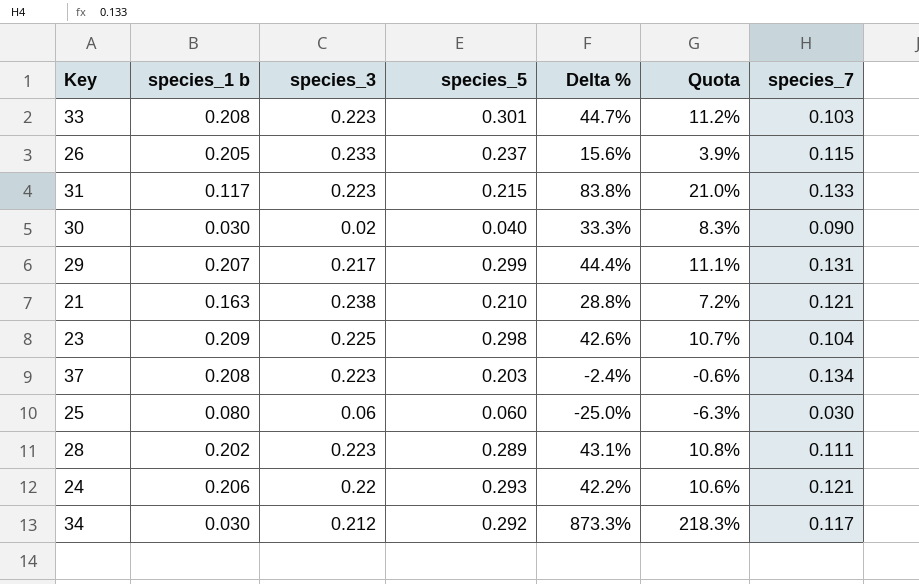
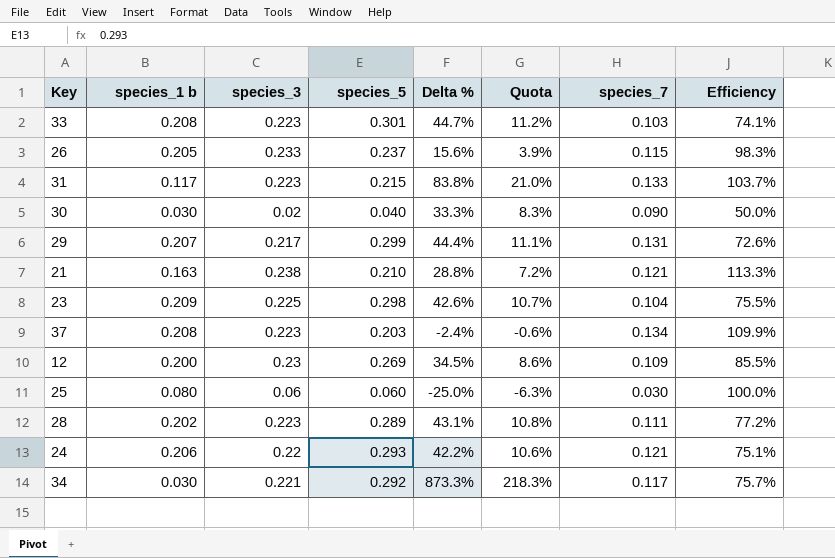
column Efficiency | formula: none -> [species_3] / [species_5]
row 12: none -> 0.200 | 0.23 | 0.269 | 34.5% | 8.6% | 0.109 | 85.5%
34 | species_3: 0.212 -> 0.221

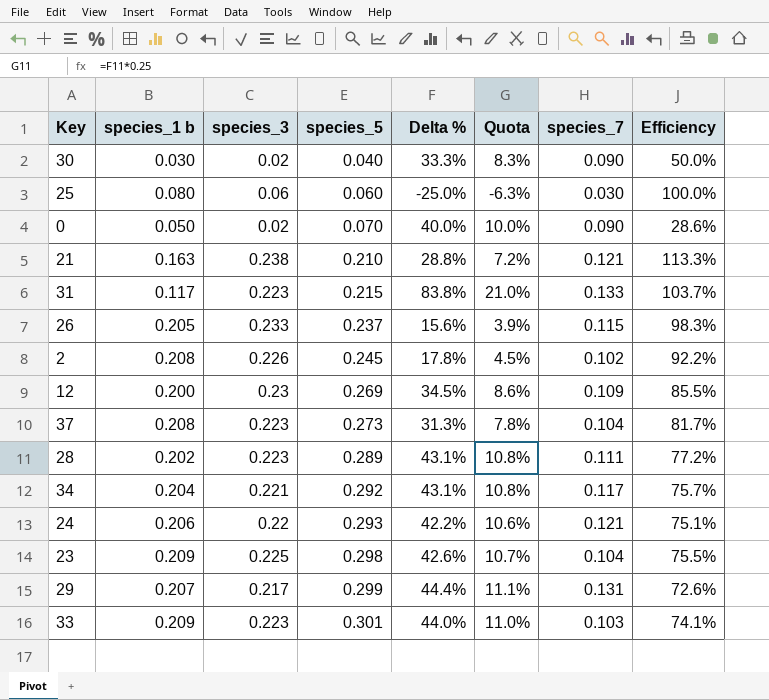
row order: none -> species_5 ascending
row 0: none -> 0.050 | 0.02 | 0.070 | 40.0% | 10.0% | 0.090 | 28.6%
row 2: none -> 0.208 | 0.226 | 0.245 | 17.8% | 4.5% | 0.102 | 92.2%
37 | species_5: 0.203 -> 0.273
37 | Delta %: -2.4% -> 31.3%
37 | Quota: -0.6% -> 7.8%
37 | species_7: 0.134 -> 0.104
37 | Efficiency: 109.9% -> 81.7%
34 | species_1 b: 0.030 -> 0.204
34 | Delta %: 873.3% -> 43.1%
34 | Quota: 218.3% -> 10.8%
33 | species_1 b: 0.208 -> 0.209
33 | Delta %: 44.7% -> 44.0%
33 | Quota: 11.2% -> 11.0%

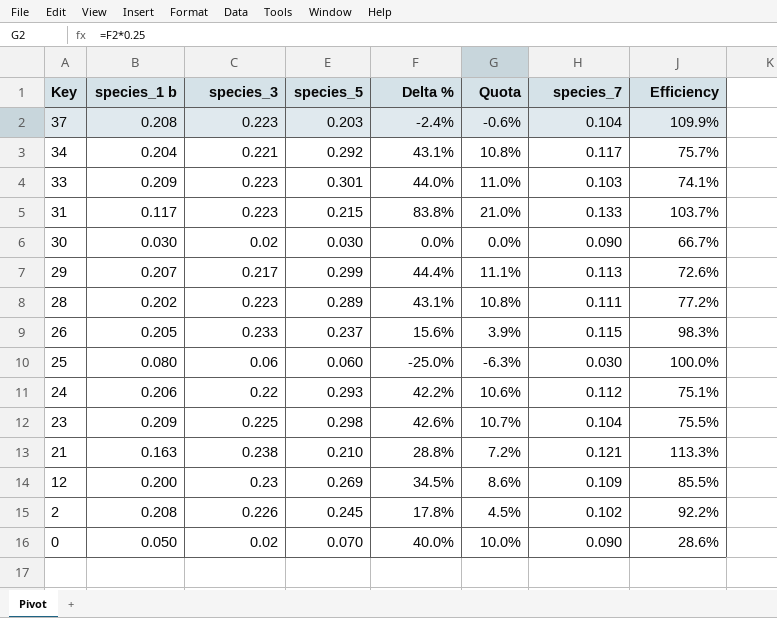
row order: species_5 ascending -> Key descending
37 | species_5: 0.273 -> 0.203
37 | Delta %: 31.3% -> -2.4%
37 | Quota: 7.8% -> -0.6%
37 | Efficiency: 81.7% -> 109.9%
30 | species_5: 0.040 -> 0.030
30 | Delta %: 33.3% -> 0.0%
30 | Quota: 8.3% -> 0.0%
30 | Efficiency: 50.0% -> 66.7%
29 | species_7: 0.131 -> 0.113
24 | species_7: 0.121 -> 0.112

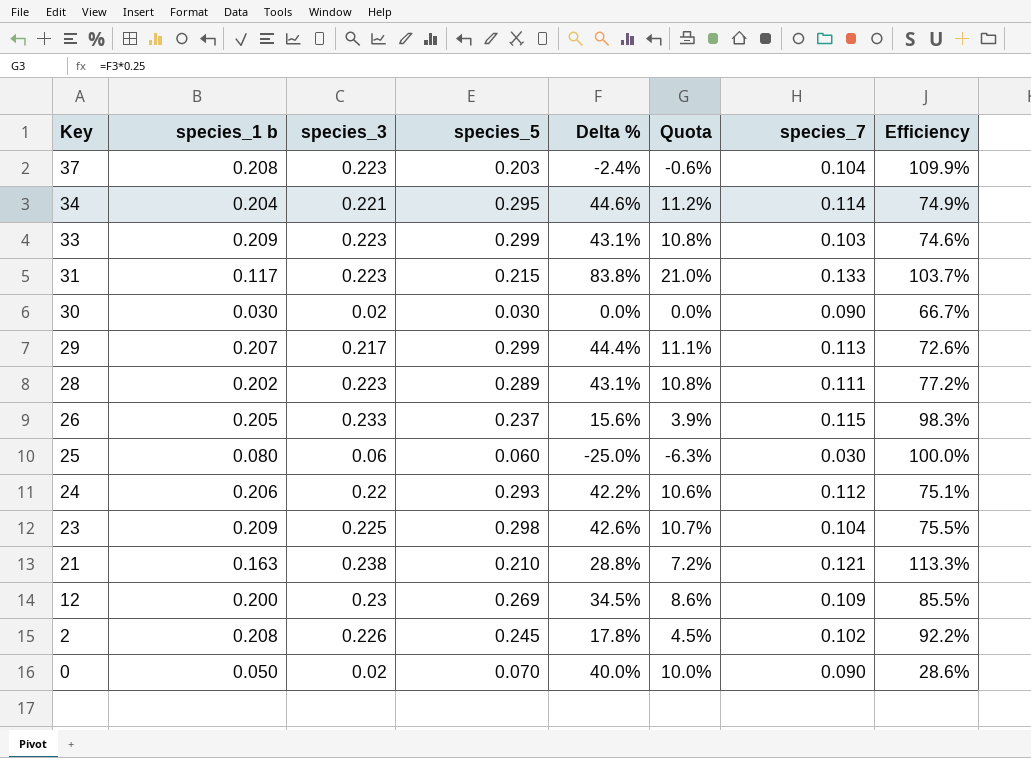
34 | species_5: 0.292 -> 0.295
34 | Delta %: 43.1% -> 44.6%
34 | Quota: 10.8% -> 11.2%
34 | species_7: 0.117 -> 0.114
34 | Efficiency: 75.7% -> 74.9%
33 | species_5: 0.301 -> 0.299
33 | Delta %: 44.0% -> 43.1%
33 | Quota: 11.0% -> 10.8%
33 | Efficiency: 74.1% -> 74.6%

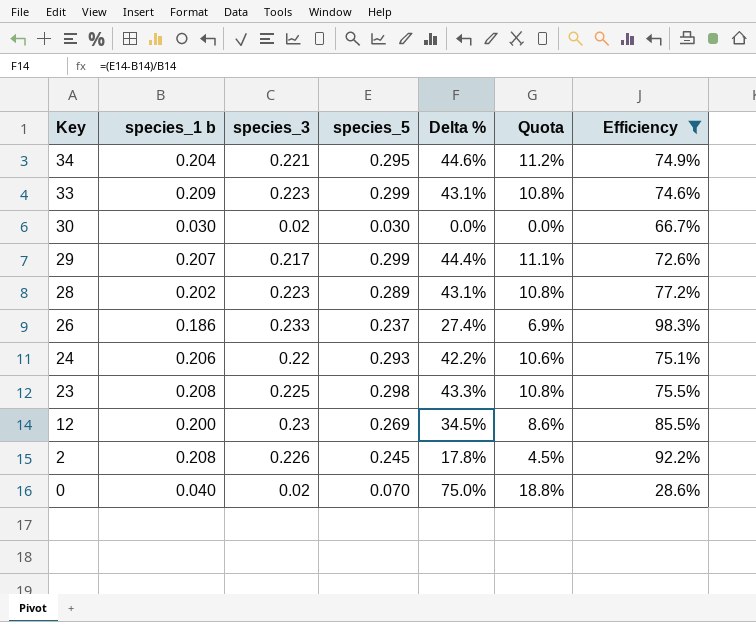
filter: none -> Efficiency <= 98.3%
column species_7 | position: 7 -> none
26 | species_1 b: 0.205 -> 0.186
26 | Delta %: 15.6% -> 27.4%
26 | Quota: 3.9% -> 6.9%
23 | species_1 b: 0.209 -> 0.208
23 | Delta %: 42.6% -> 43.3%
23 | Quota: 10.7% -> 10.8%
0 | species_1 b: 0.050 -> 0.040
0 | Delta %: 40.0% -> 75.0%
0 | Quota: 10.0% -> 18.8%

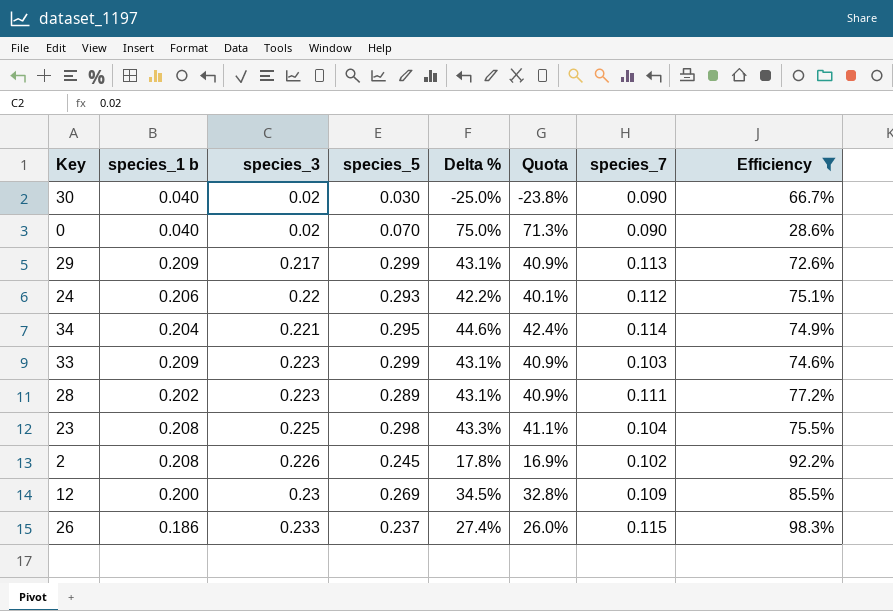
row order: Key descending -> species_3 ascending
column Quota | formula: [Delta %] * 0.25 -> [Delta %] * 0.95
column species_7 | position: none -> 7
30 | species_1 b: 0.030 -> 0.040
30 | Delta %: 0.0% -> -25.0%
29 | species_1 b: 0.207 -> 0.209
29 | Delta %: 44.4% -> 43.1%

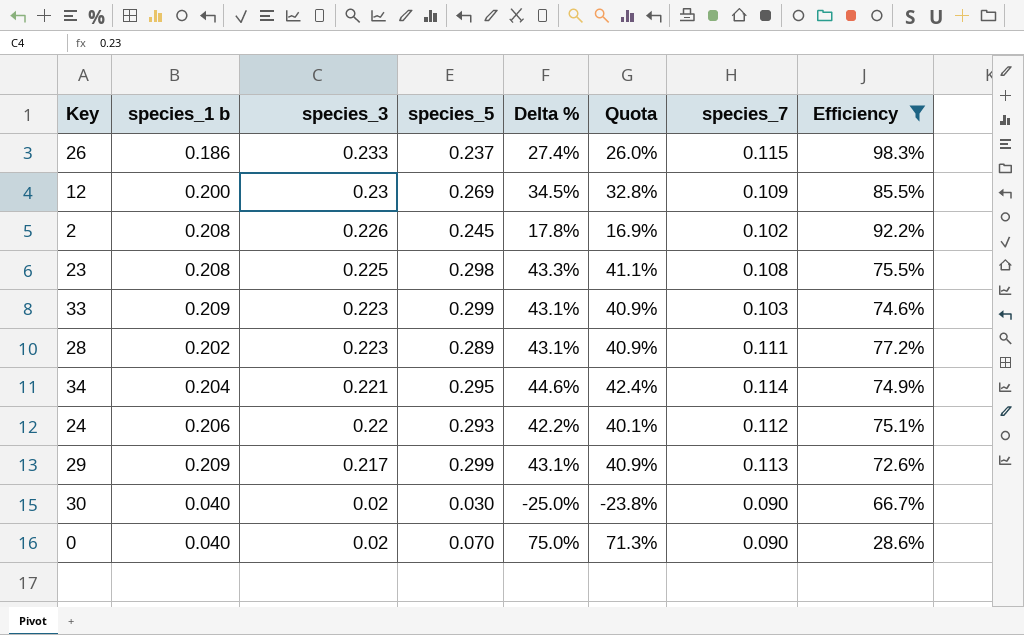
row order: species_3 ascending -> species_3 descending
23 | species_7: 0.104 -> 0.108

